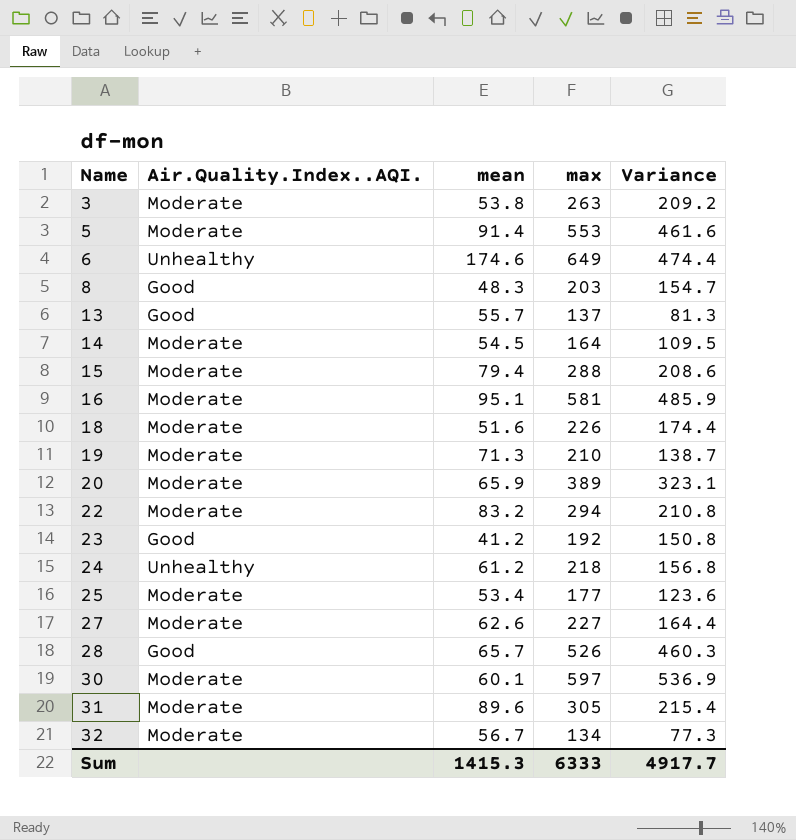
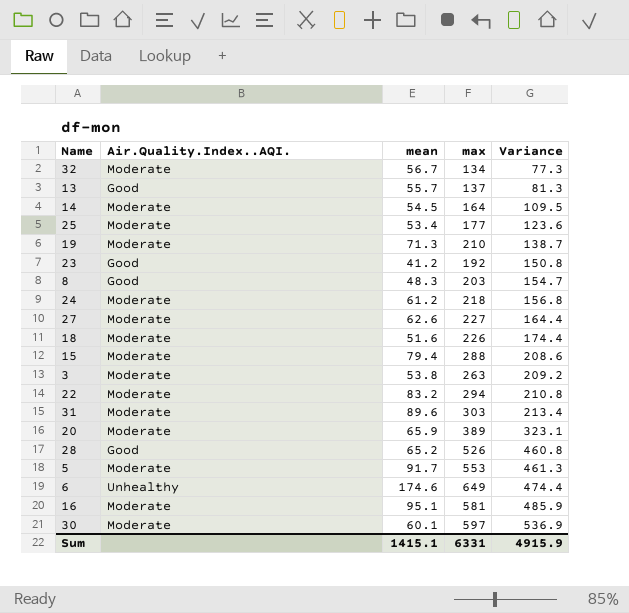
row order: Name ascending -> Variance ascending
24 | Air.Quality.Index..AQI.: Unhealthy -> Moderate
31 | max: 305 -> 303
31 | Variance: 215.4 -> 213.4
28 | mean: 65.7 -> 65.2
28 | Variance: 460.3 -> 460.8
5 | mean: 91.4 -> 91.7
5 | Variance: 461.6 -> 461.3
Sum | mean: 1415.3 -> 1415.1
Sum | max: 6333 -> 6331
Sum | Variance: 4917.7 -> 4915.9

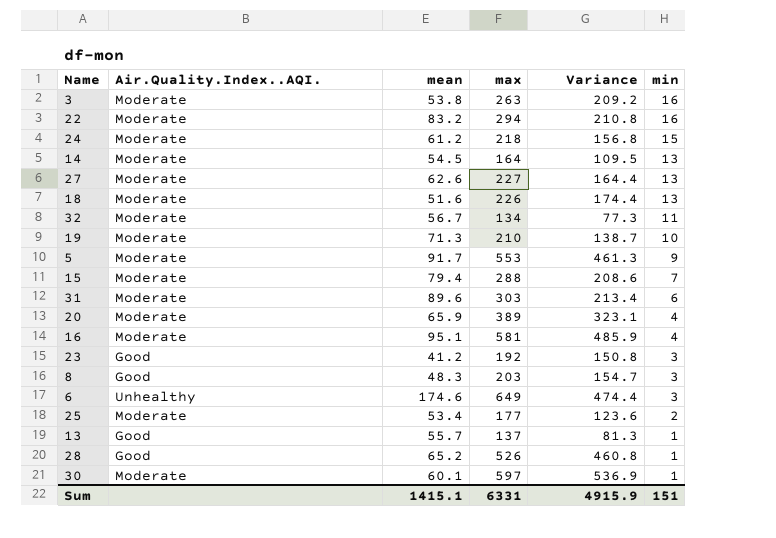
row order: Variance ascending -> min descending
column min | position: none -> 6

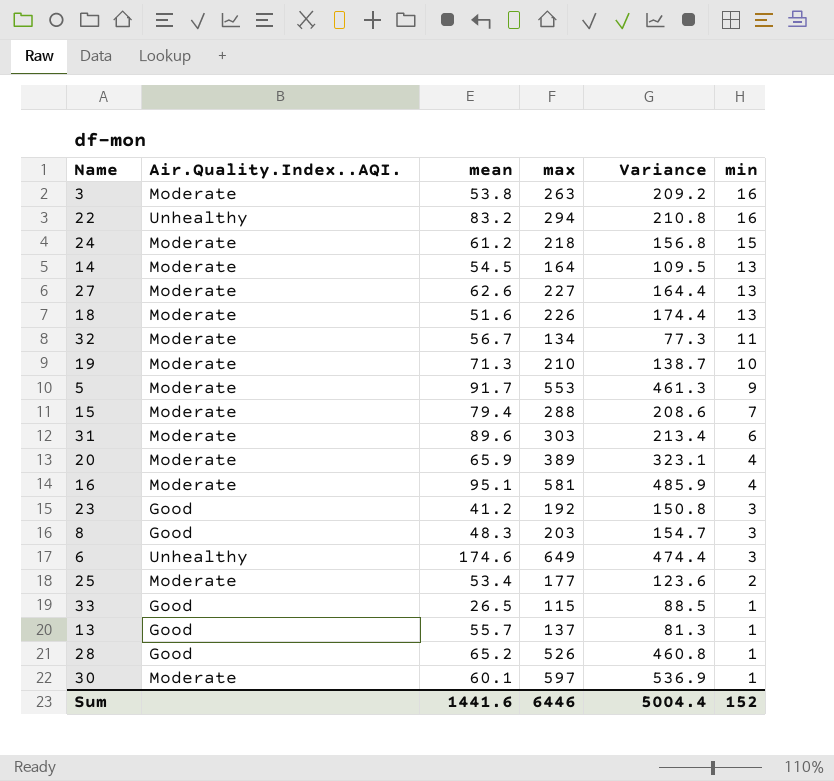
22 | Air.Quality.Index..AQI.: Moderate -> Unhealthy
row 33: none -> Good | 26.5 | 115 | 88.5 | 1
Sum | mean: 1415.1 -> 1441.6
Sum | max: 6331 -> 6446
Sum | Variance: 4915.9 -> 5004.4
Sum | min: 151 -> 152

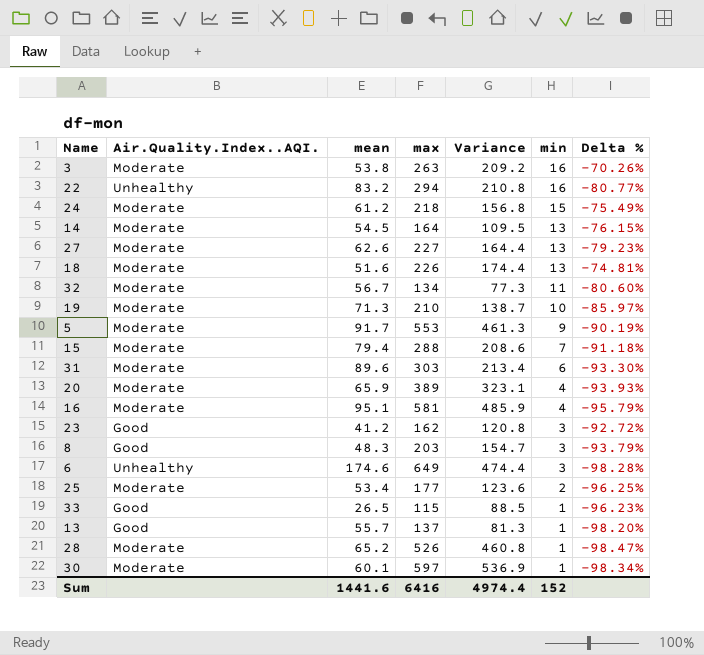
column Delta % | formula: none -> ([min] - [mean]) / [mean]
23 | max: 192 -> 162
23 | Variance: 150.8 -> 120.8
28 | Air.Quality.Index..AQI.: Good -> Moderate
Sum | max: 6446 -> 6416
Sum | Variance: 5004.4 -> 4974.4

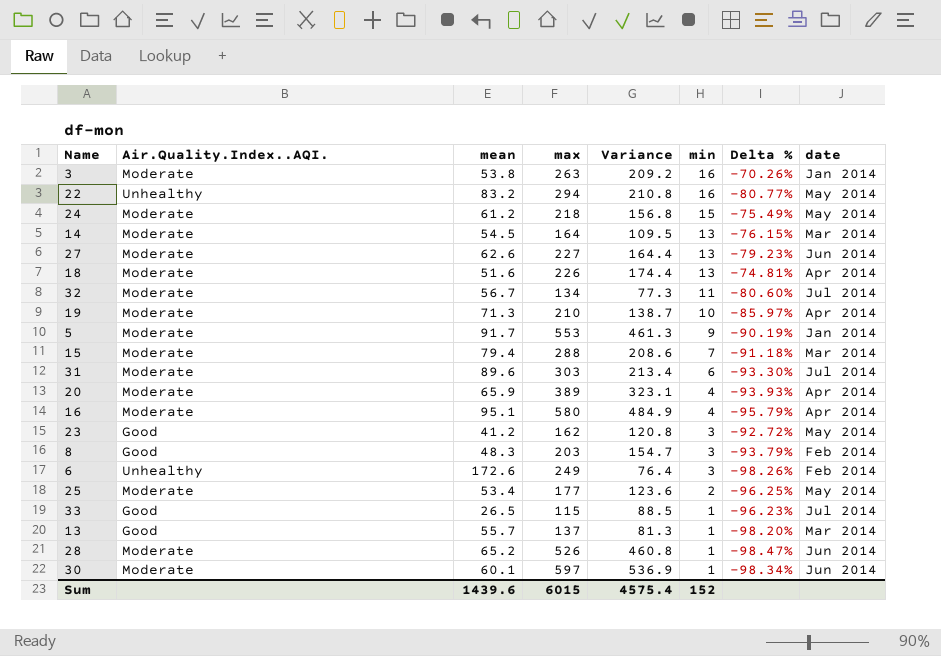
column date | position: none -> 8
16 | max: 581 -> 580
16 | Variance: 485.9 -> 484.9
6 | mean: 174.6 -> 172.6
6 | max: 649 -> 249
6 | Variance: 474.4 -> 76.4
6 | Delta %: -98.28% -> -98.26%
Sum | mean: 1441.6 -> 1439.6
Sum | max: 6416 -> 6015
Sum | Variance: 4974.4 -> 4575.4

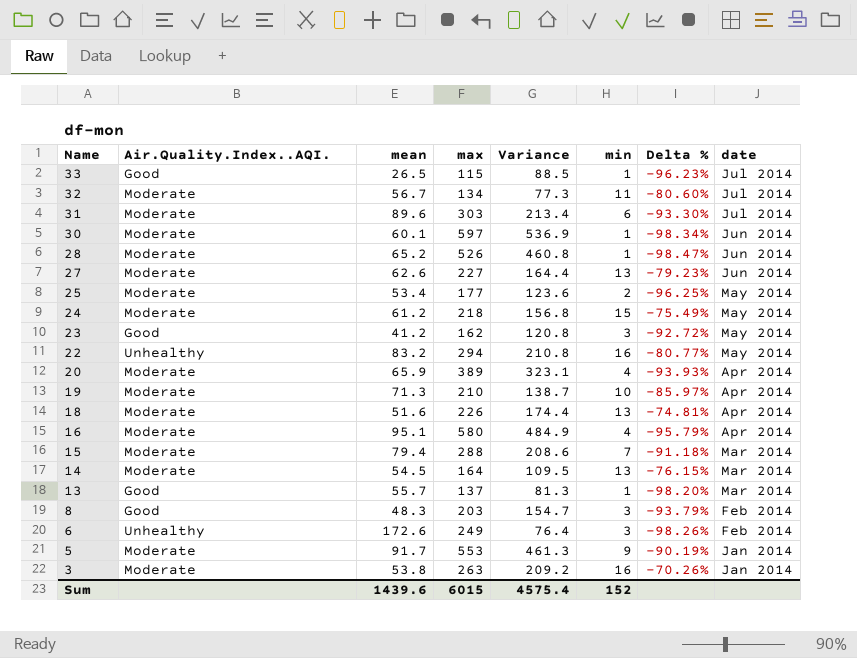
row order: min descending -> Name descending

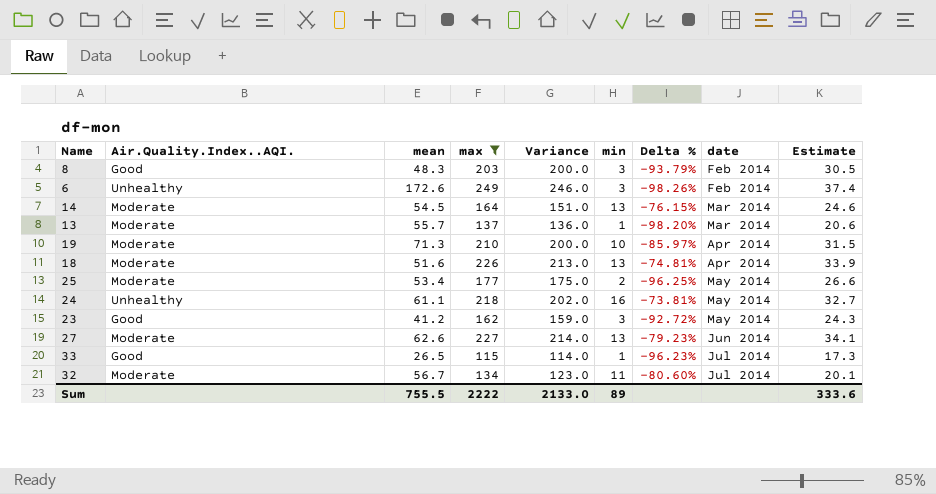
filter: none -> max <= 249
row order: Name descending -> date ascending
column Variance | formula: [max] - [mean] -> [max] - [min]
column Estimate | formula: none -> [max] * 0.15
13 | Air.Quality.Index..AQI.: Good -> Moderate
24 | Air.Quality.Index..AQI.: Moderate -> Unhealthy
24 | mean: 61.2 -> 61.1
24 | min: 15 -> 16
24 | Delta %: -75.49% -> -73.81%
Sum | mean: 1439.6 -> 755.5
Sum | max: 6015 -> 2222
Sum | Variance: 4575.4 -> 2133.0
Sum | min: 152 -> 89

